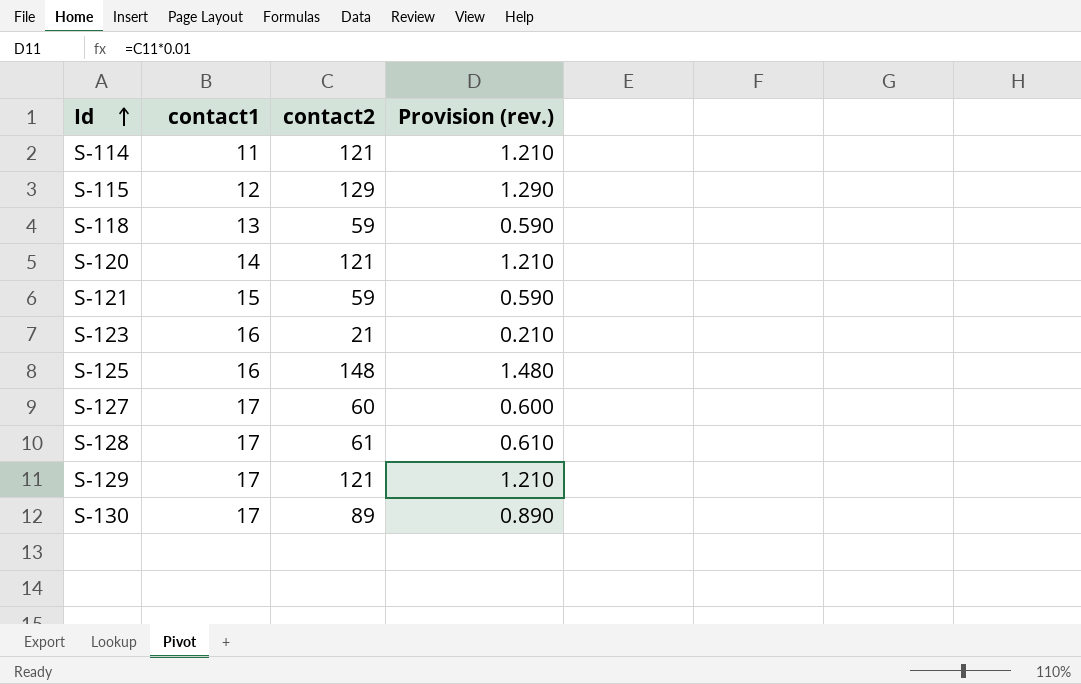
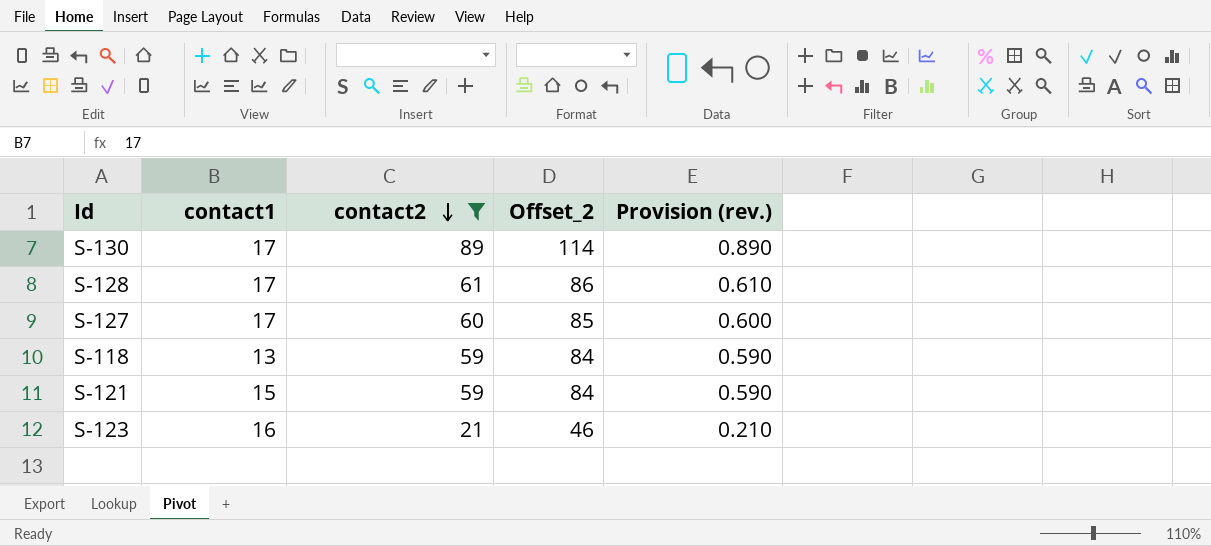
filter: none -> contact2 <= 89
row order: Id ascending -> contact2 descending
column Offset_2 | formula: none -> [contact2] + 25

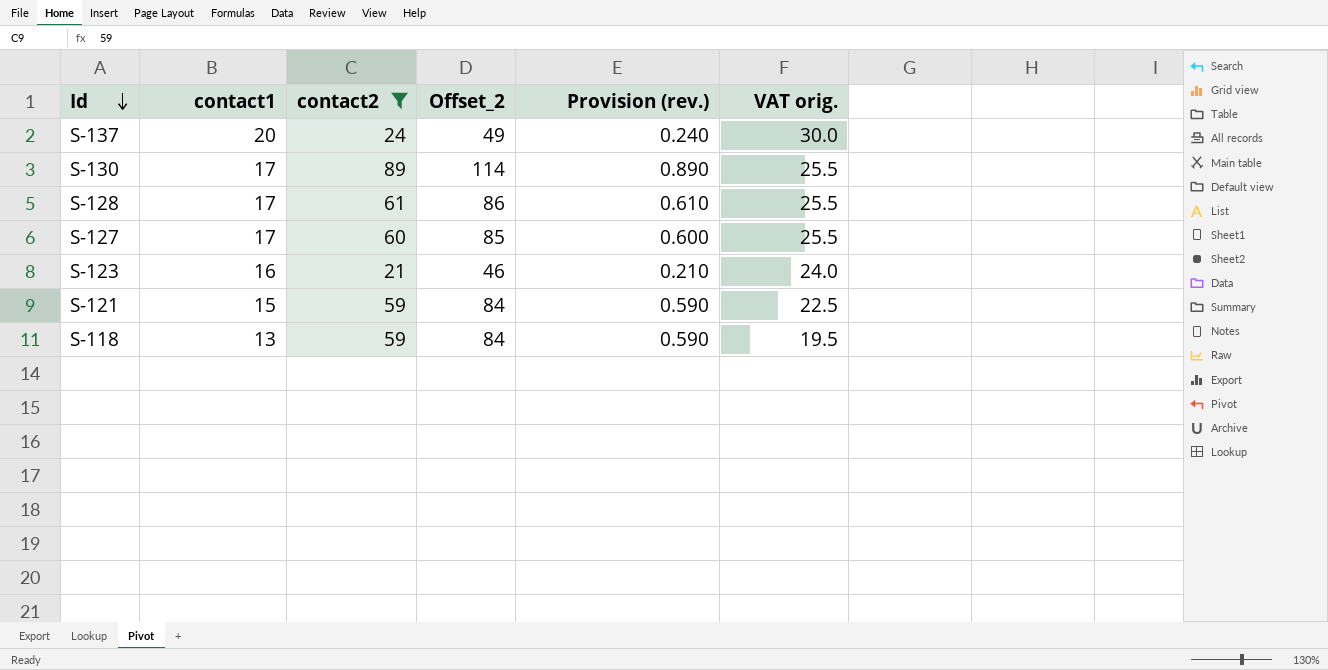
row order: contact2 descending -> Id descending
column VAT orig. | formula: none -> [contact1] * 1.5
row S-137: none -> 20 | 24 | 49 | 0.240 | 30.0

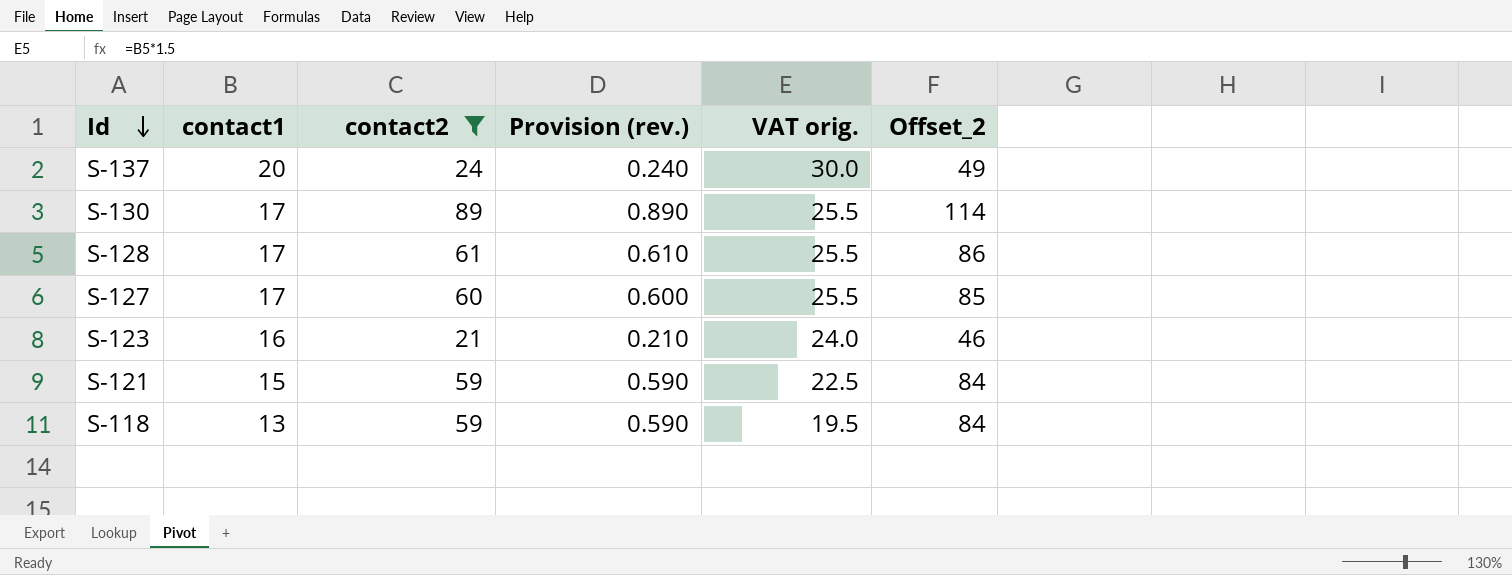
column Offset_2 | position: 4 -> 6

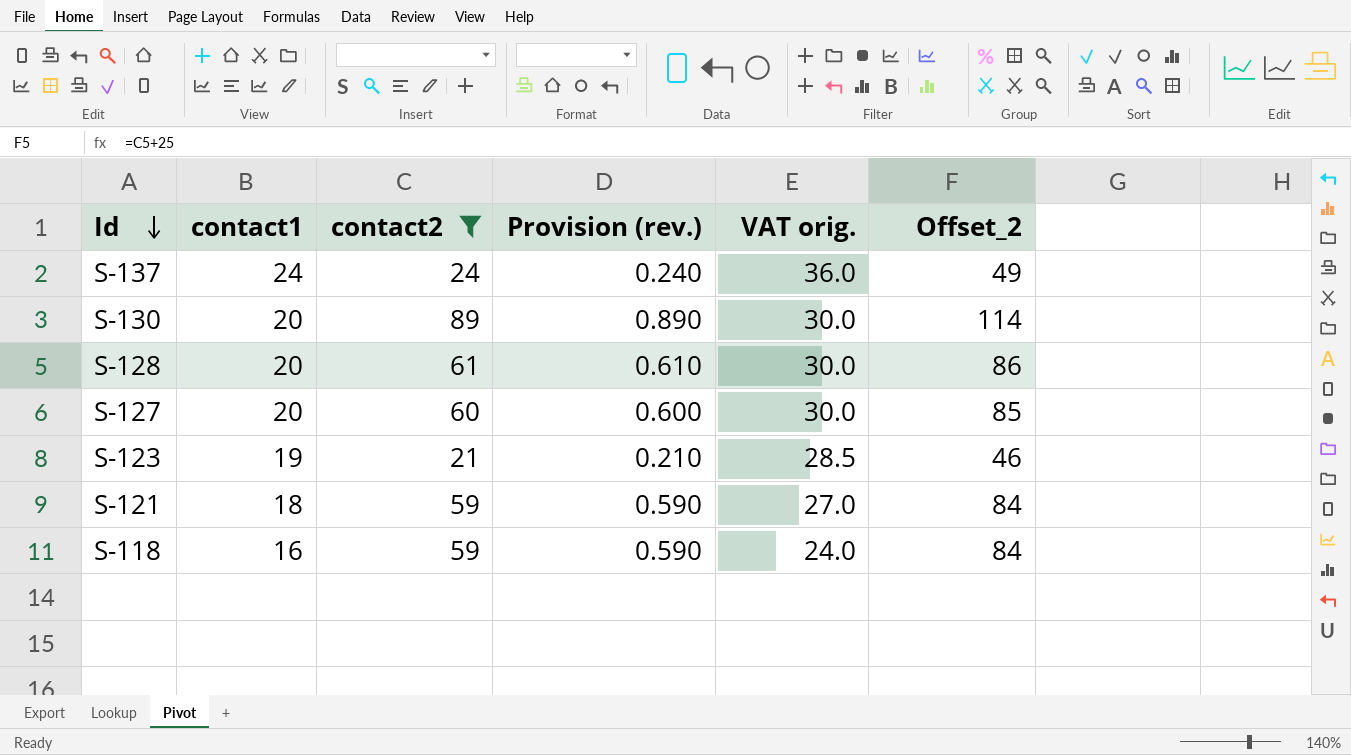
S-137 | contact1: 20 -> 24
S-137 | VAT orig.: 30.0 -> 36.0
S-130 | contact1: 17 -> 20
S-130 | VAT orig.: 25.5 -> 30.0
S-128 | contact1: 17 -> 20
S-128 | VAT orig.: 25.5 -> 30.0
S-127 | contact1: 17 -> 20
S-127 | VAT orig.: 25.5 -> 30.0
S-123 | contact1: 16 -> 19
S-123 | VAT orig.: 24.0 -> 28.5
S-121 | contact1: 15 -> 18
S-121 | VAT orig.: 22.5 -> 27.0
S-118 | contact1: 13 -> 16
S-118 | VAT orig.: 19.5 -> 24.0

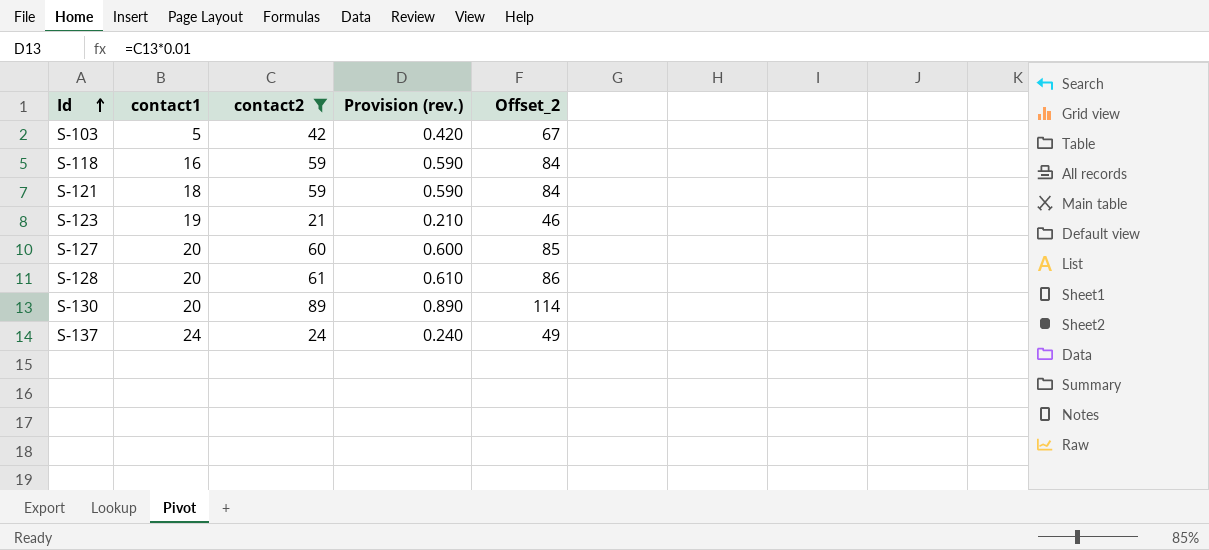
row order: Id descending -> Id ascending
column VAT orig. | formula: [contact1] * 1.5 -> none
row S-103: none -> 5 | 42 | 0.420 | 67

